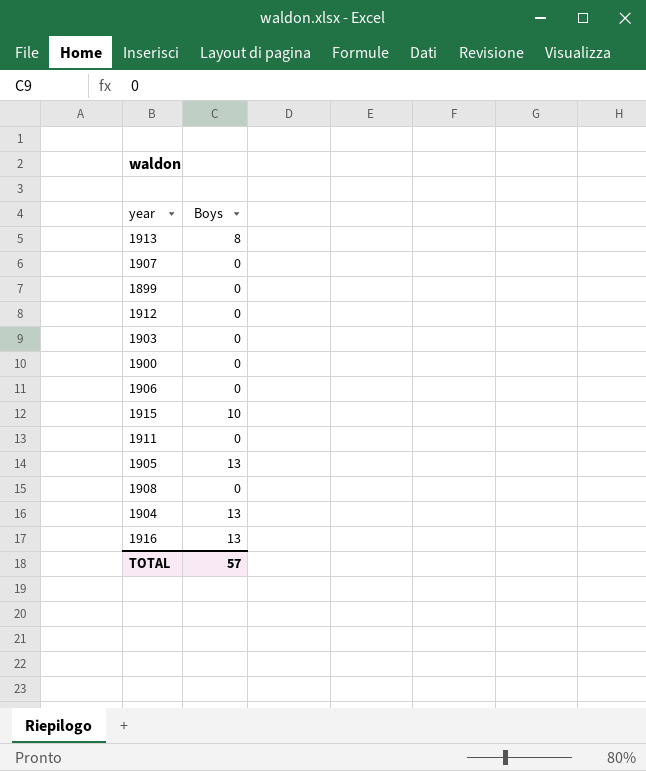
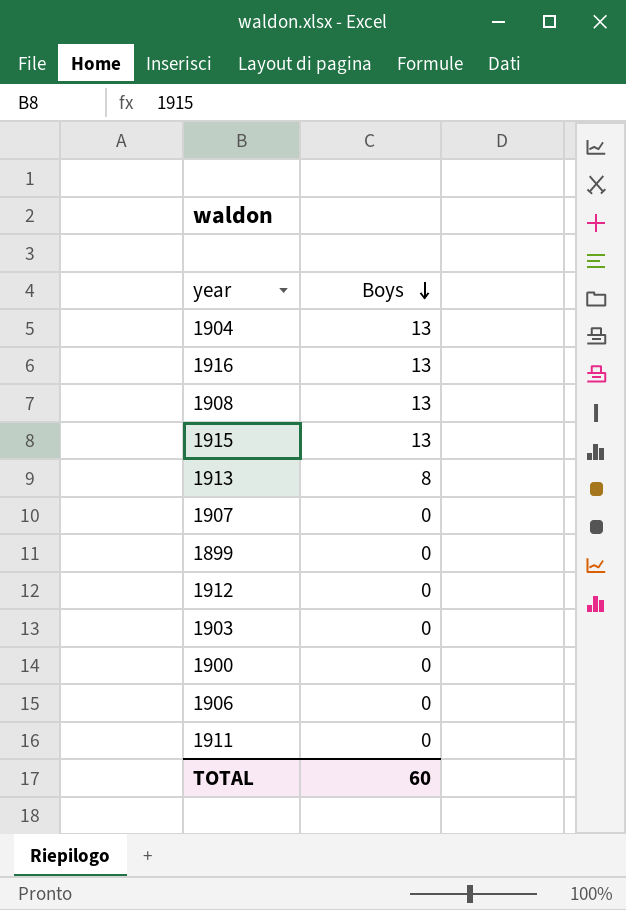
row order: none -> Boys descending
row 1905: 13 -> none
1908 | Boys: 0 -> 13
1915 | Boys: 10 -> 13
TOTAL | Boys: 57 -> 60

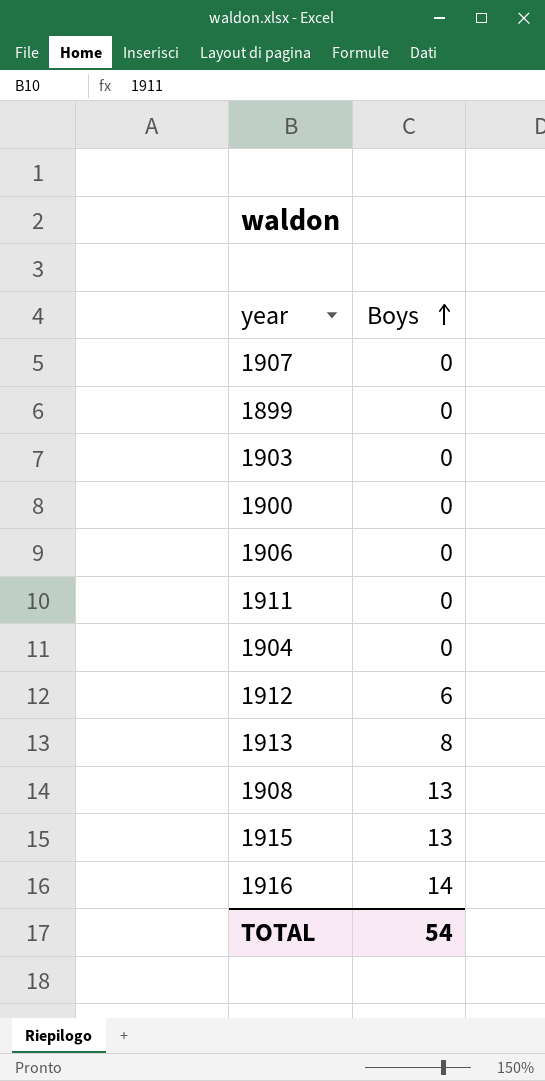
row order: Boys descending -> Boys ascending
1904 | Boys: 13 -> 0
1912 | Boys: 0 -> 6
1916 | Boys: 13 -> 14
TOTAL | Boys: 60 -> 54

